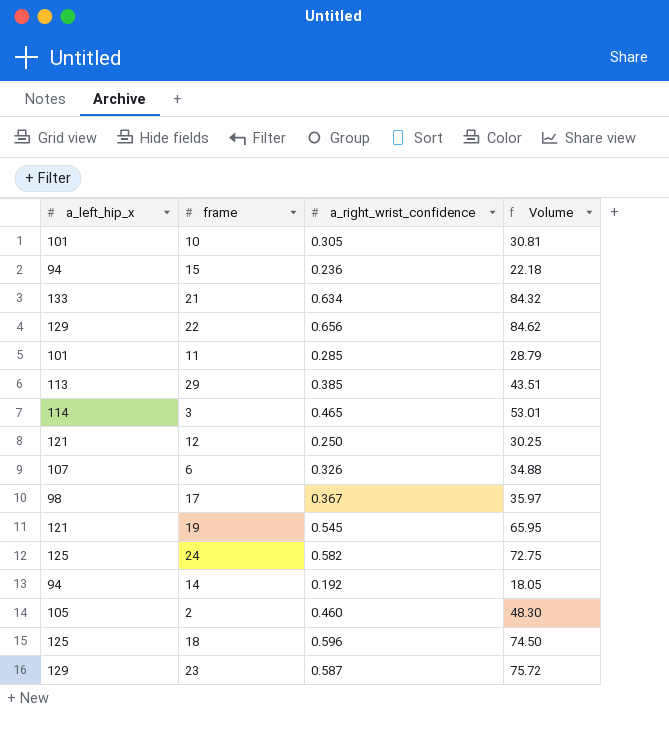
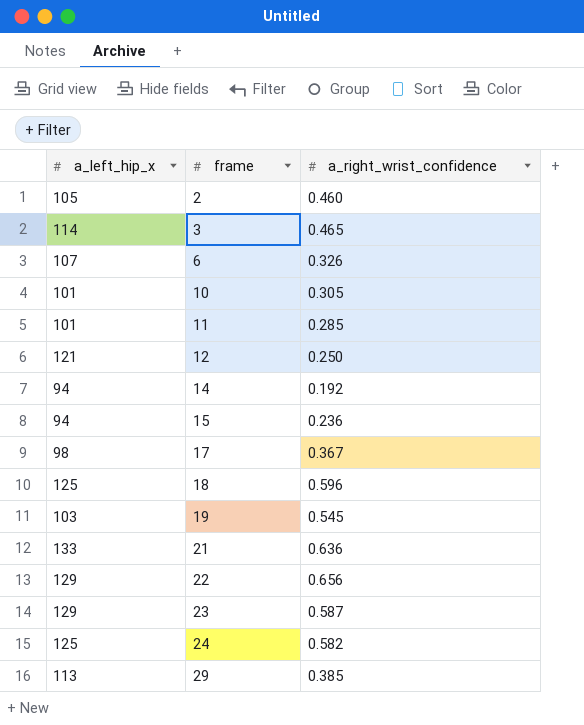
row order: none -> frame ascending
column Volume | formula: [a_left_hip_x] * [a_right_wrist_confidence] -> none
19 | a_left_hip_x: 121 -> 103
21 | a_right_wrist_confidence: 0.634 -> 0.636

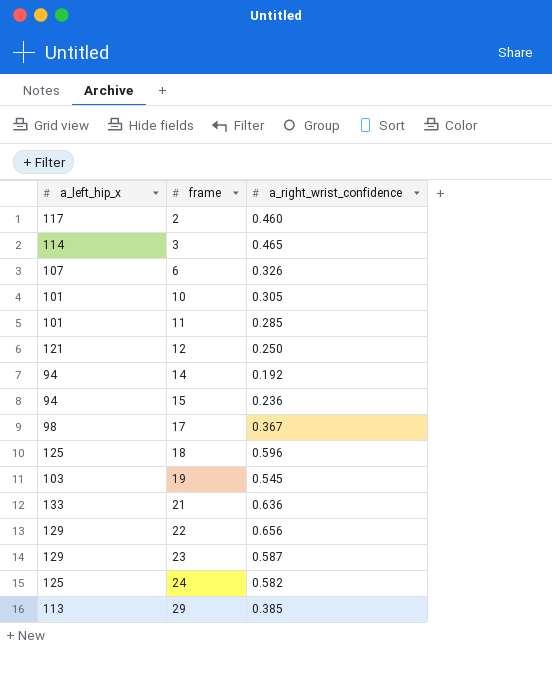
2 | a_left_hip_x: 105 -> 117

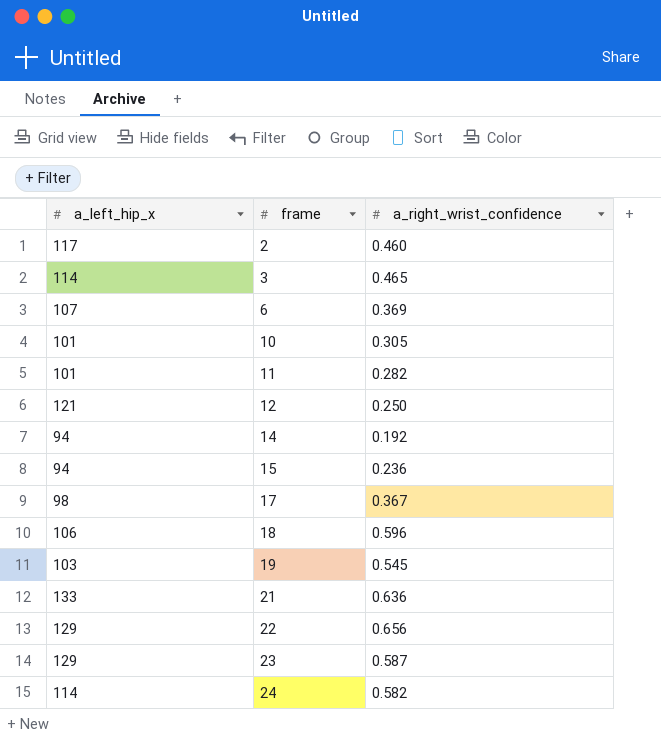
row 29: 113 | 0.385 -> none
6 | a_right_wrist_confidence: 0.326 -> 0.369
11 | a_right_wrist_confidence: 0.285 -> 0.282
18 | a_left_hip_x: 125 -> 106
24 | a_left_hip_x: 125 -> 114

